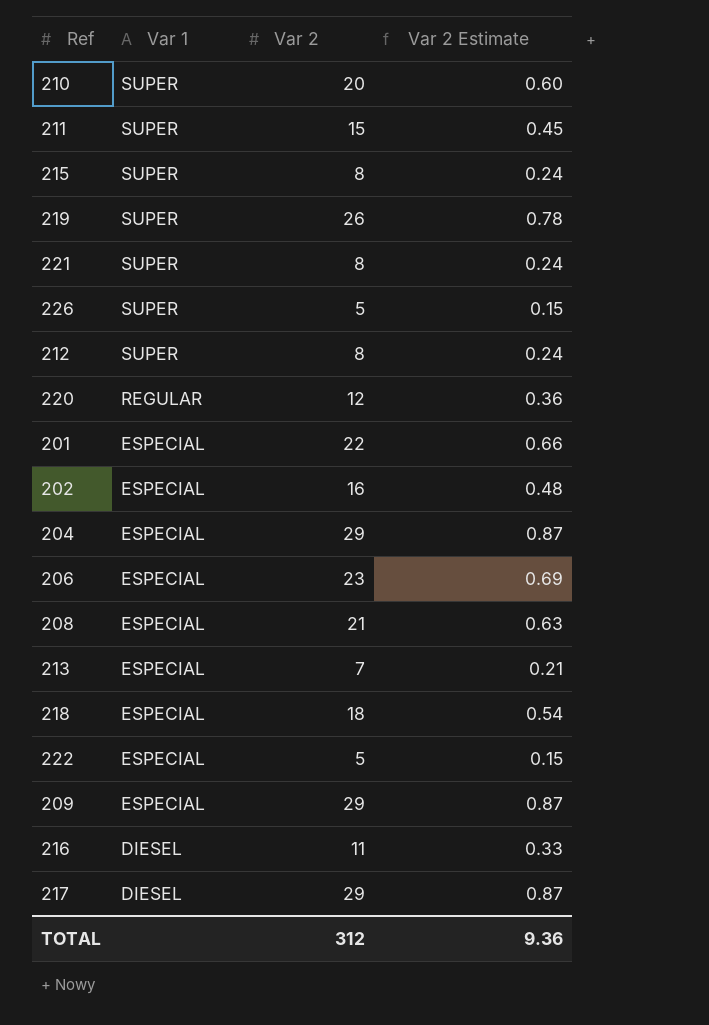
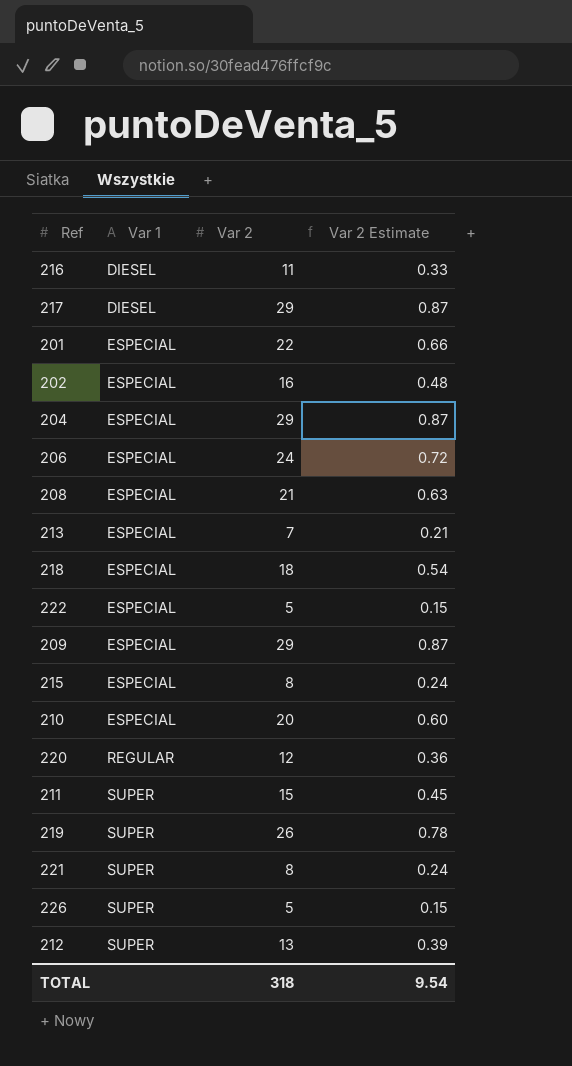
row order: Var 1 descending -> Var 1 ascending
206 | Var 2: 23 -> 24
206 | Var 2 Estimate: 0.69 -> 0.72
215 | Var 1: SUPER -> ESPECIAL
210 | Var 1: SUPER -> ESPECIAL
212 | Var 2: 8 -> 13
212 | Var 2 Estimate: 0.24 -> 0.39
TOTAL | Var 2: 312 -> 318
TOTAL | Var 2 Estimate: 9.36 -> 9.54

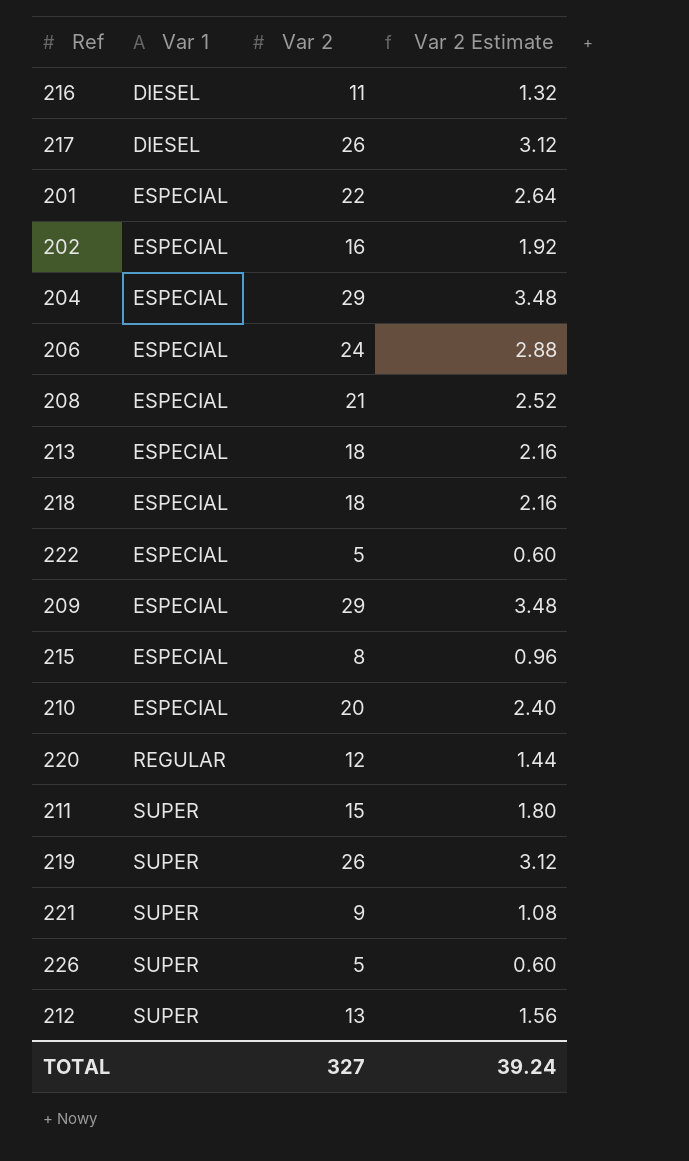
column Var 2 Estimate | formula: [Var 2] * 0.03 -> [Var 2] * 0.12
217 | Var 2: 29 -> 26
213 | Var 2: 7 -> 18
221 | Var 2: 8 -> 9
TOTAL | Var 2: 318 -> 327
TOTAL | Var 2 Estimate: 9.54 -> 39.24

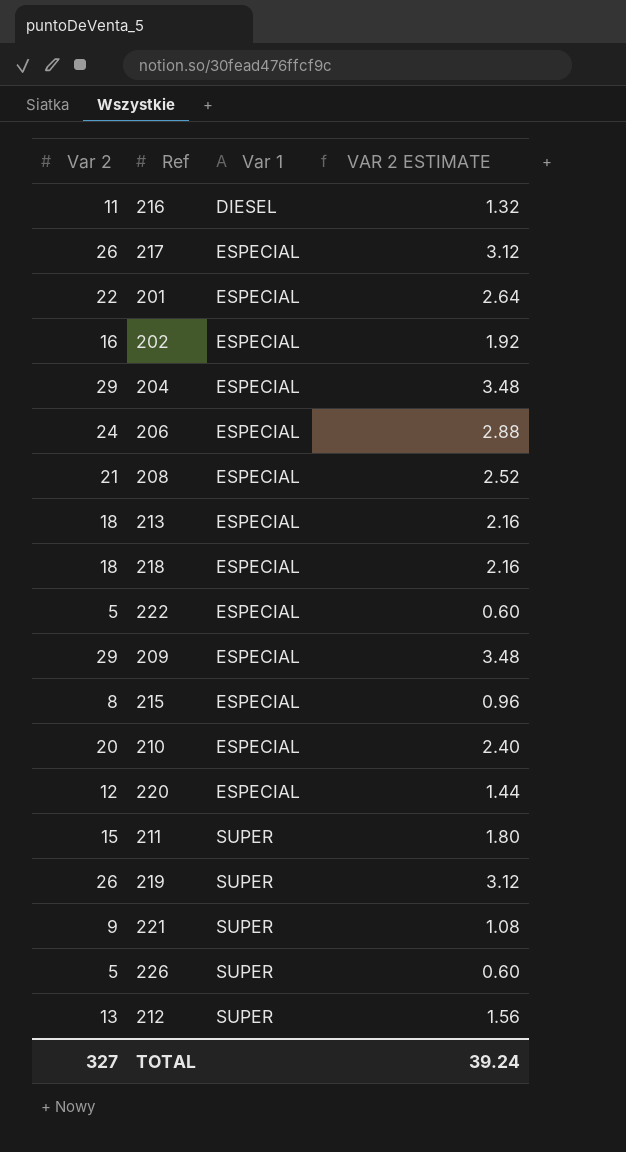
column Var 2 | position: 3 -> 1
column name: Var 2 Estimate -> VAR 2 ESTIMATE
217 | Var 1: DIESEL -> ESPECIAL
220 | Var 1: REGULAR -> ESPECIAL

